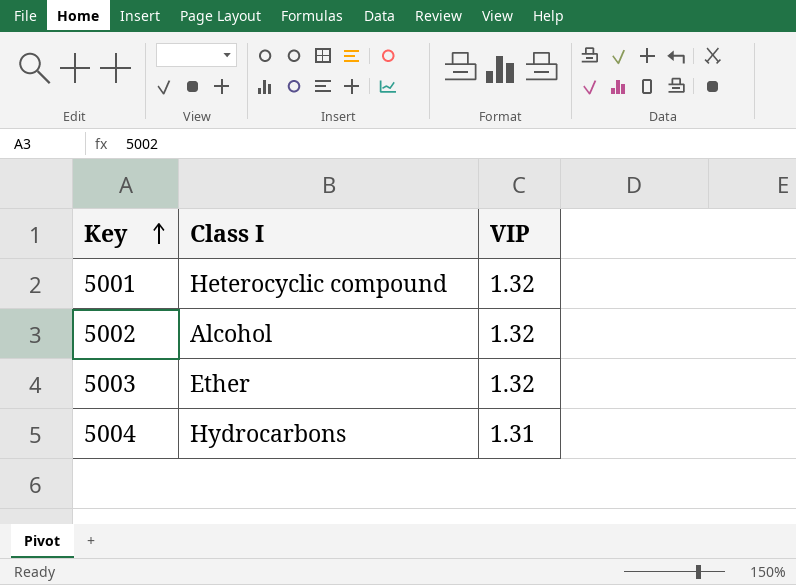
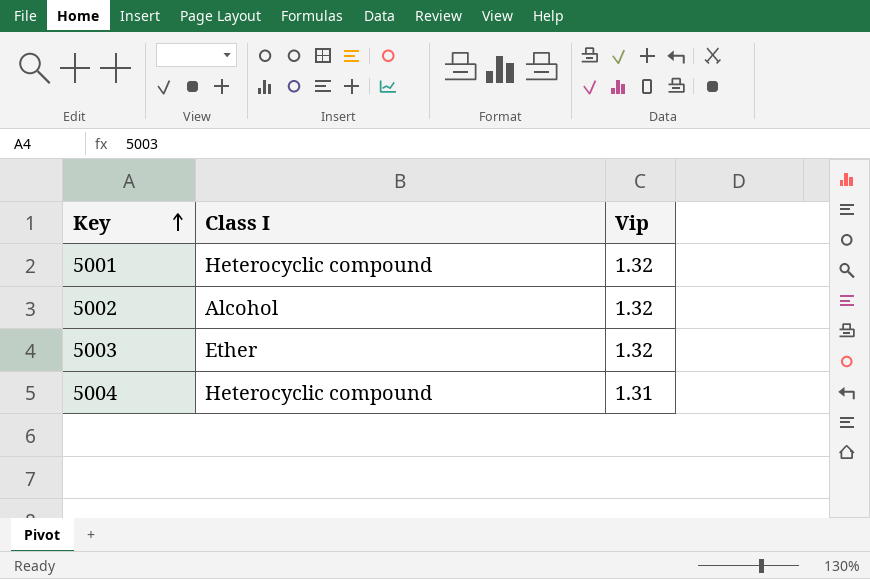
column name: VIP -> Vip
5004 | Class I: Hydrocarbons -> Heterocyclic compound

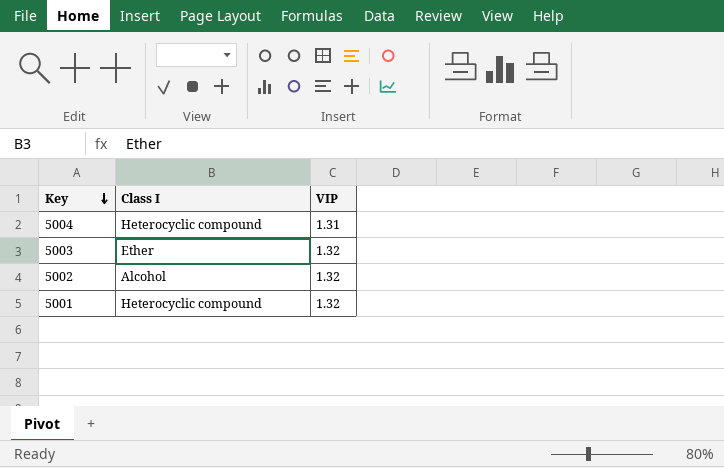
row order: Key ascending -> Key descending
column name: Vip -> VIP

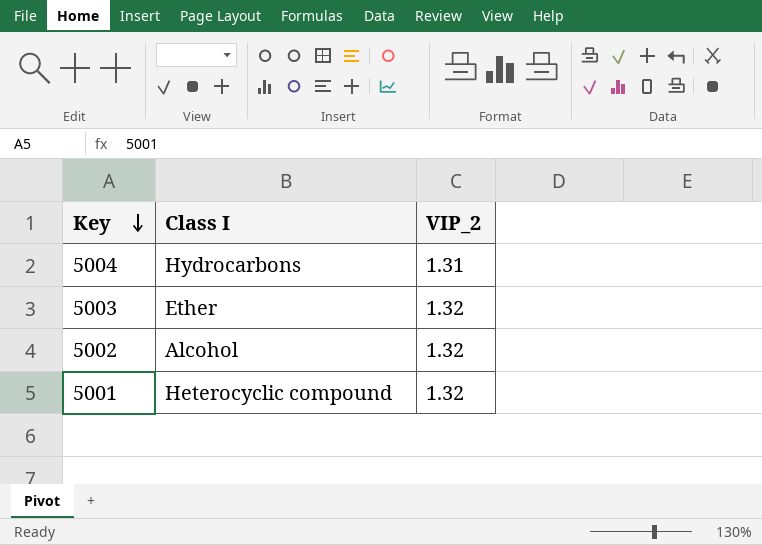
column name: VIP -> VIP_2
5004 | Class I: Heterocyclic compound -> Hydrocarbons

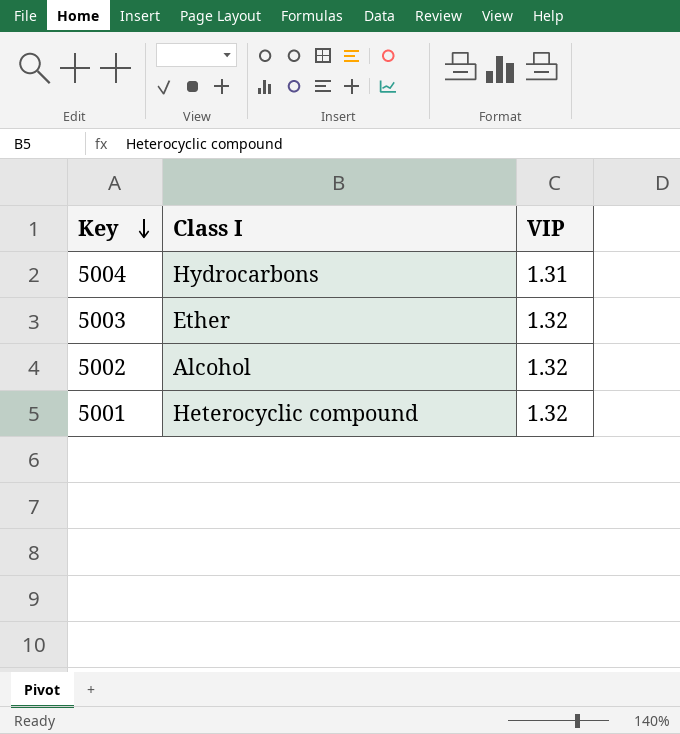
column name: VIP_2 -> VIP

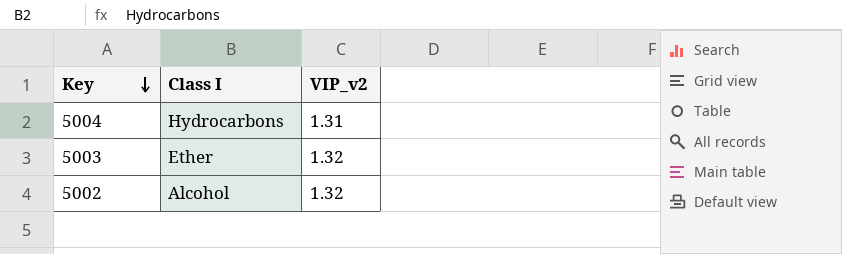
column name: VIP -> VIP_v2
row 5001: Heterocyclic compound | 1.32 -> none

